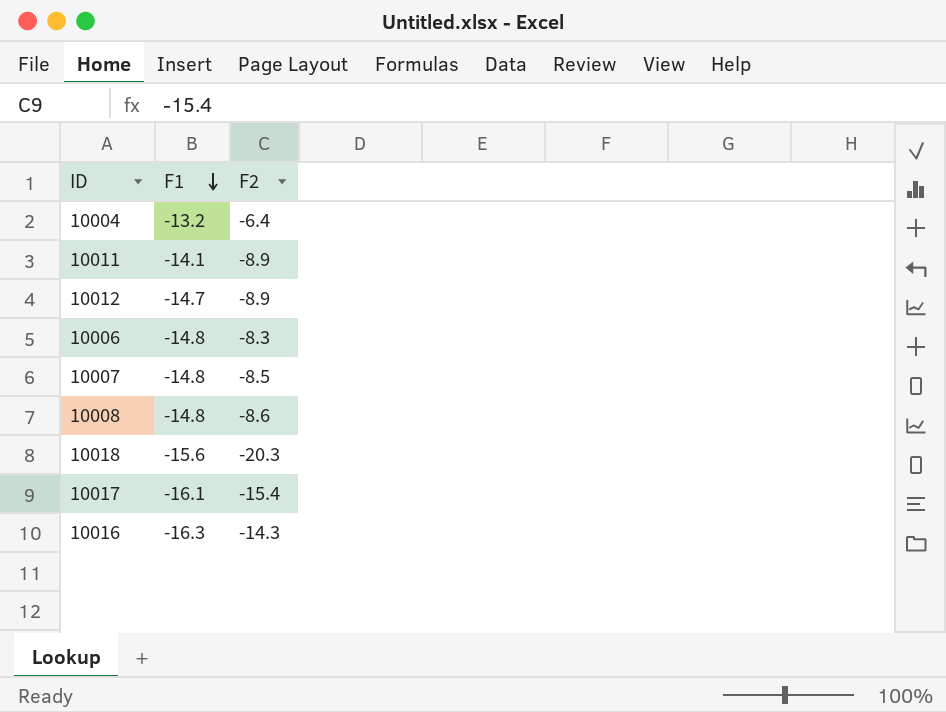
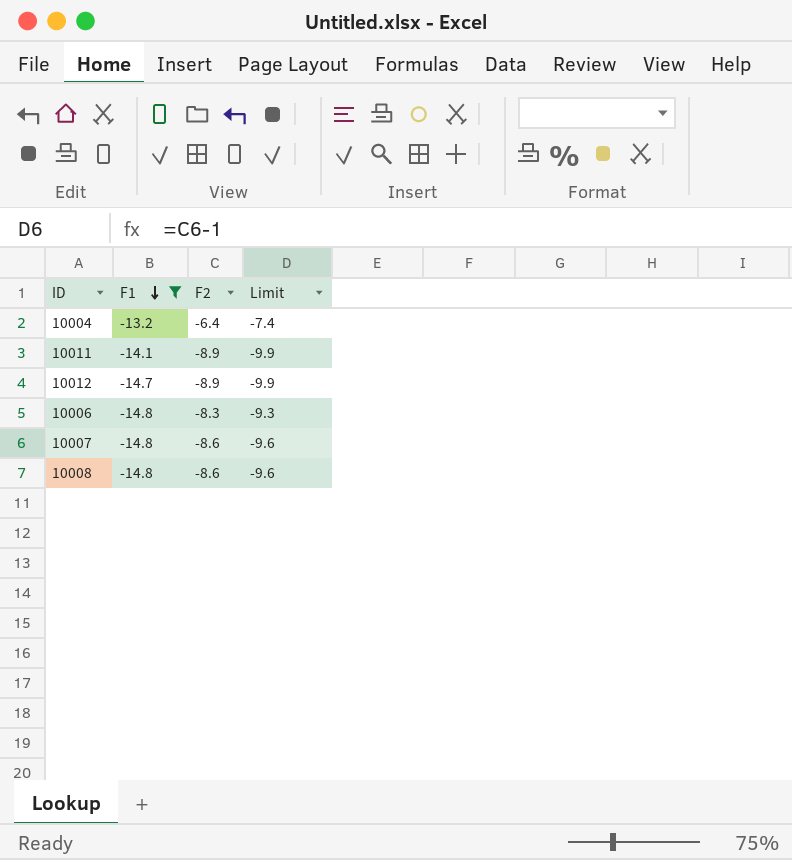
filter: none -> F1 >= -14.8
column Limit | formula: none -> [F2] - 1
10007 | F2: -8.5 -> -8.6

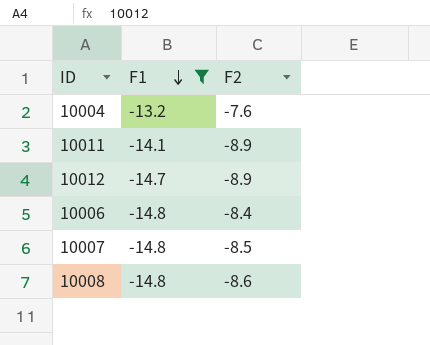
column Limit | formula: [F2] - 1 -> none
10004 | F2: -6.4 -> -7.6
10006 | F2: -8.3 -> -8.4
10007 | F2: -8.6 -> -8.5

